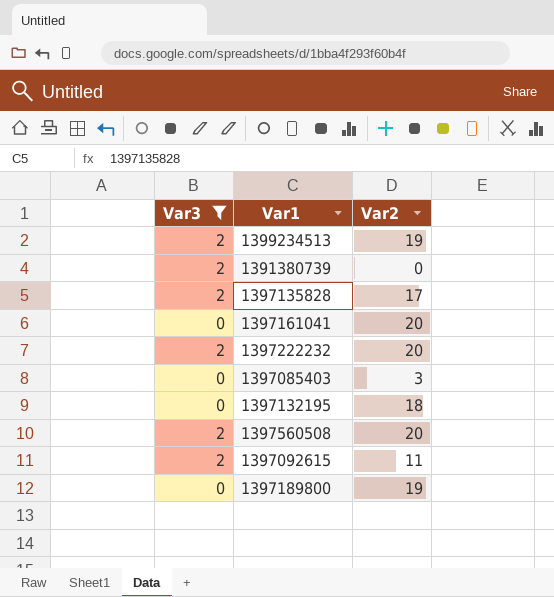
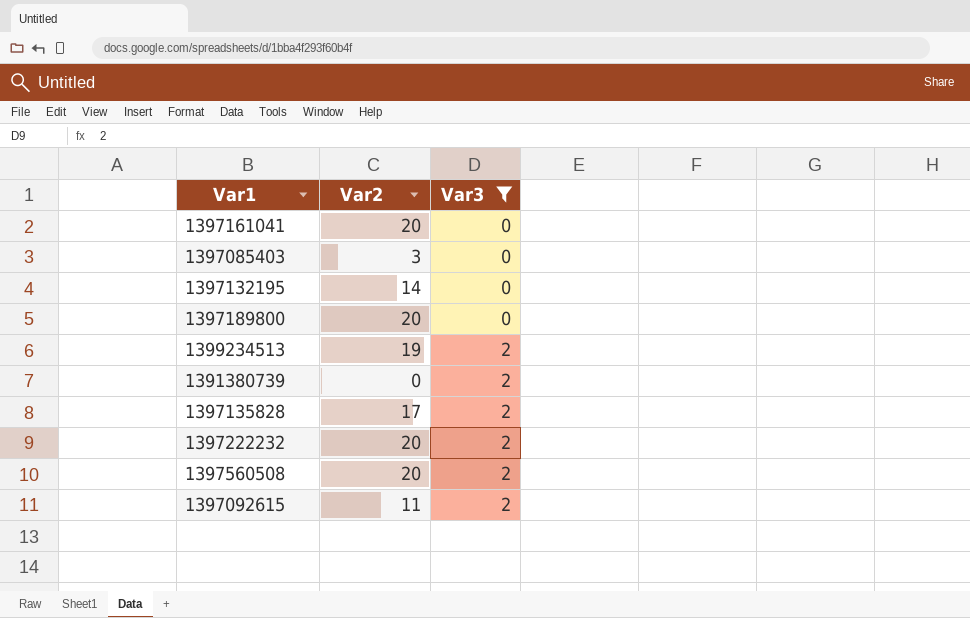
row order: none -> Var3 ascending
column Var3 | position: 1 -> 3
1397132195 | Var2: 18 -> 14
1397189800 | Var2: 19 -> 20

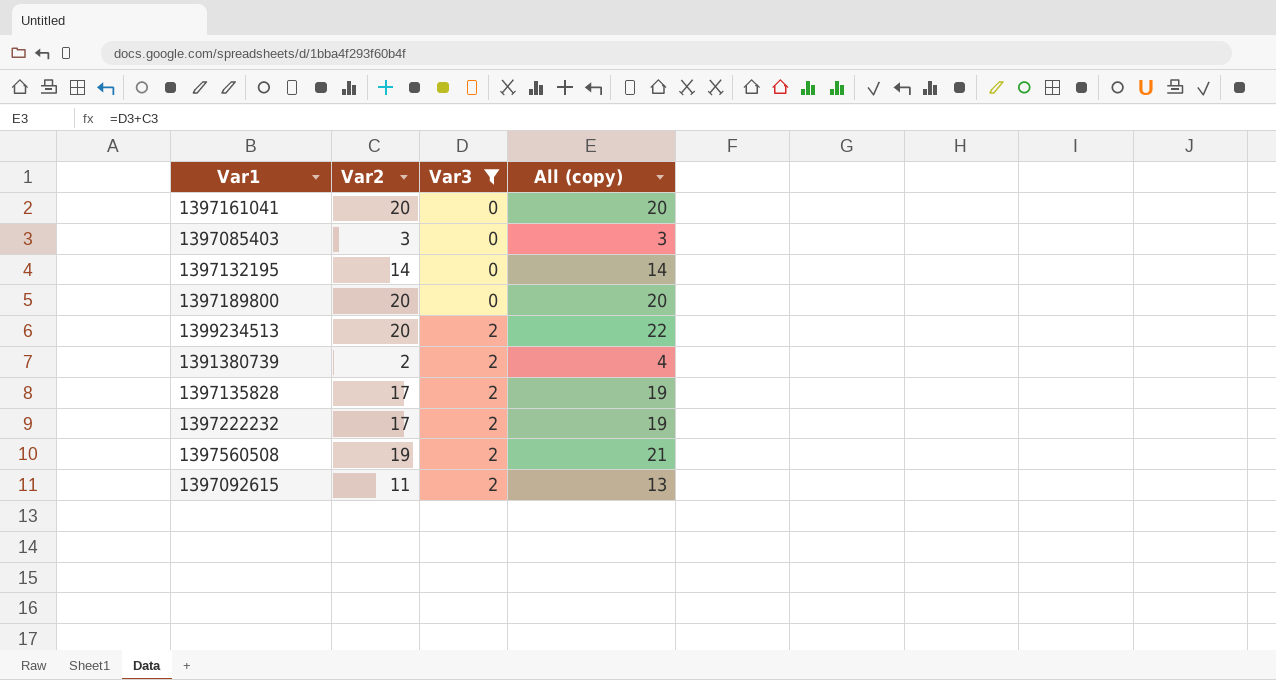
column All (copy) | formula: none -> [Var2] + [Var3]
1399234513 | Var2: 19 -> 20
1391380739 | Var2: 0 -> 2
1397222232 | Var2: 20 -> 17
1397560508 | Var2: 20 -> 19

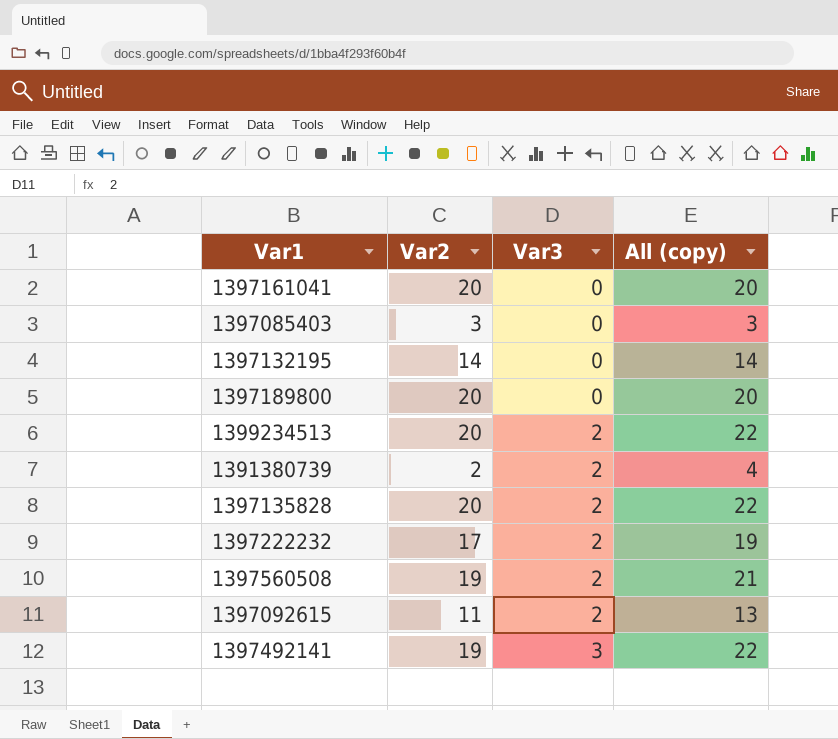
filter: Var3 != 3 -> none
1397135828 | Var2: 17 -> 20
1397135828 | All (copy): 19 -> 22

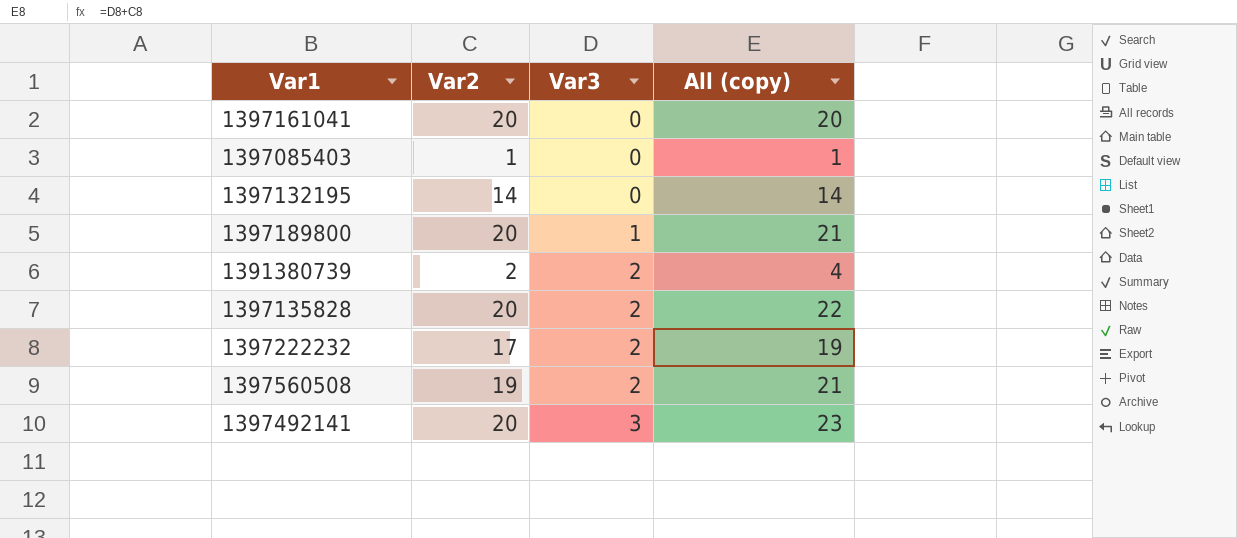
row 1399234513: 20 | 2 | 22 -> none
row 1397092615: 11 | 2 | 13 -> none
1397085403 | Var2: 3 -> 1
1397085403 | All (copy): 3 -> 1
1397189800 | Var3: 0 -> 1
1397189800 | All (copy): 20 -> 21
1397492141 | Var2: 19 -> 20
1397492141 | All (copy): 22 -> 23

